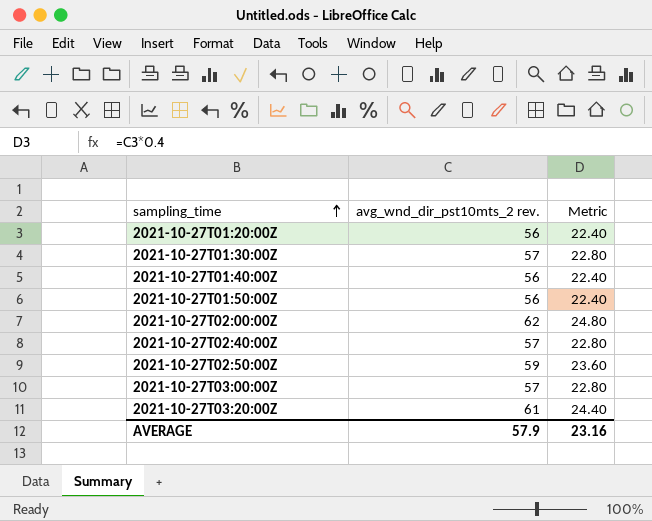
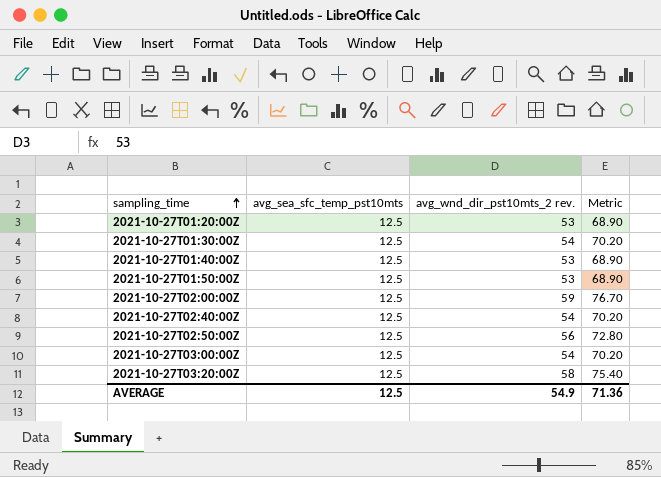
column avg_sea_sfc_temp_pst10mts | position: none -> 2
column Metric | formula: [avg_wnd_dir_pst10mts_2 rev.] * 0.4 -> [avg_wnd_dir_pst10mts_2 rev.] * 1.3
2021-10-27T01:20:00Z | avg_wnd_dir_pst10mts_2 rev.: 56 -> 53
2021-10-27T01:30:00Z | avg_wnd_dir_pst10mts_2 rev.: 57 -> 54
2021-10-27T01:40:00Z | avg_wnd_dir_pst10mts_2 rev.: 56 -> 53
2021-10-27T01:50:00Z | avg_wnd_dir_pst10mts_2 rev.: 56 -> 53
2021-10-27T02:00:00Z | avg_wnd_dir_pst10mts_2 rev.: 62 -> 59
2021-10-27T02:40:00Z | avg_wnd_dir_pst10mts_2 rev.: 57 -> 54
2021-10-27T02:50:00Z | avg_wnd_dir_pst10mts_2 rev.: 59 -> 56
2021-10-27T03:00:00Z | avg_wnd_dir_pst10mts_2 rev.: 57 -> 54
2021-10-27T03:20:00Z | avg_wnd_dir_pst10mts_2 rev.: 61 -> 58
AVERAGE | avg_wnd_dir_pst10mts_2 rev.: 57.9 -> 54.9
AVERAGE | Metric: 23.16 -> 71.36

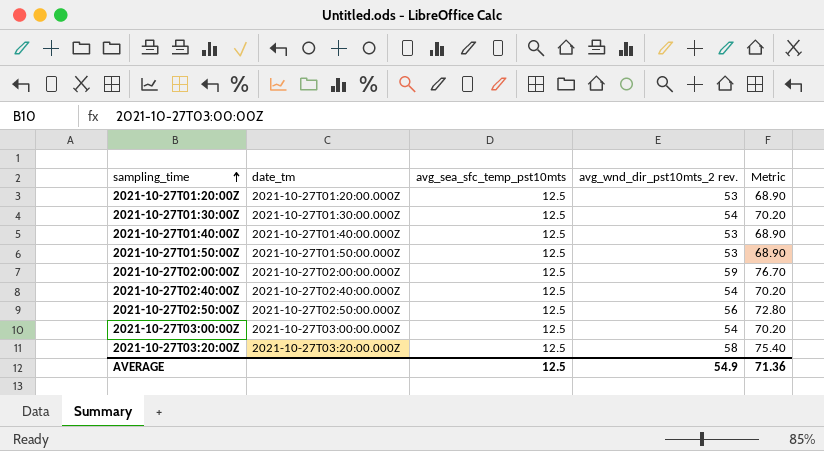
column date_tm | position: none -> 2

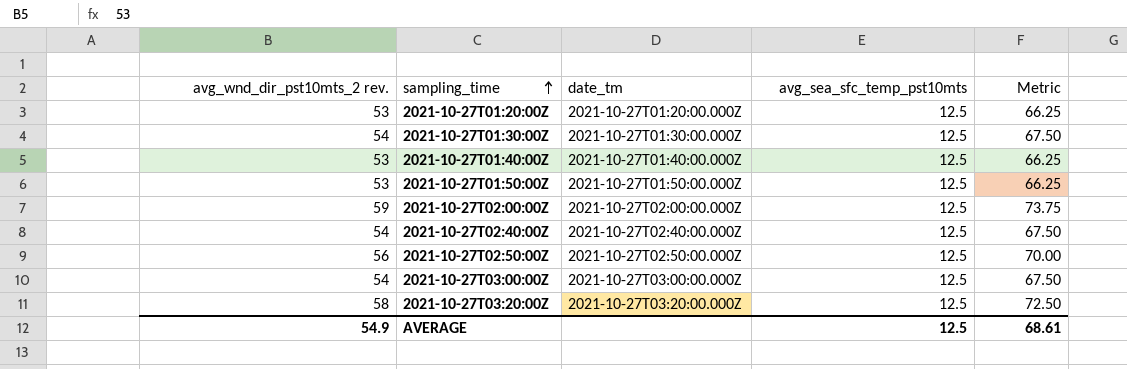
column avg_wnd_dir_pst10mts_2 rev. | position: 4 -> 1
column Metric | formula: [avg_wnd_dir_pst10mts_2 rev.] * 1.3 -> [avg_wnd_dir_pst10mts_2 rev.] * 1.25
AVERAGE | Metric: 71.36 -> 68.61

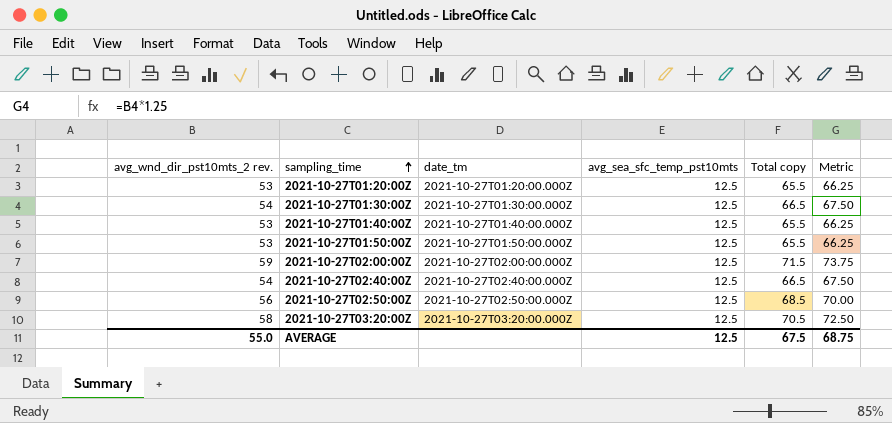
column Total copy | formula: none -> [avg_wnd_dir_pst10mts_2 rev.] + [avg_sea_sfc_temp_pst10mts]
row 2021-10-27T03:00:00Z: 54 | 2021-10-27T03:00:00.000Z | 12.5 | 67.50 -> none
AVERAGE | avg_wnd_dir_pst10mts_2 rev.: 54.9 -> 55.0
AVERAGE | Metric: 68.61 -> 68.75

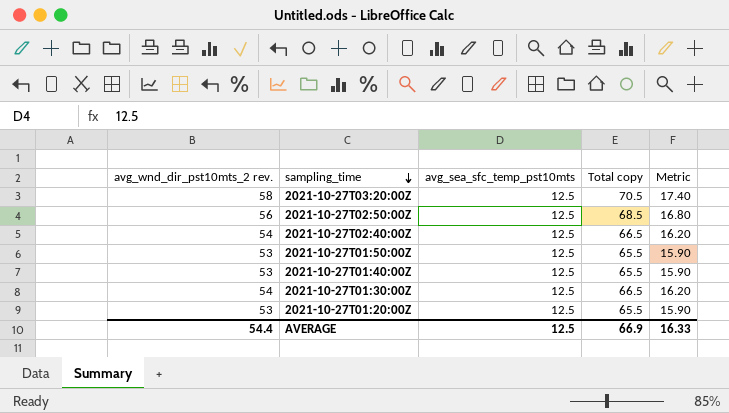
row order: sampling_time ascending -> sampling_time descending
column date_tm | position: 3 -> none
column Metric | formula: [avg_wnd_dir_pst10mts_2 rev.] * 1.25 -> [avg_wnd_dir_pst10mts_2 rev.] * 0.3
row 2021-10-27T02:00:00Z: 59 | 2021-10-27T02:00:00.000Z | 12.5 | 71.5 | 73.75 -> none
AVERAGE | avg_wnd_dir_pst10mts_2 rev.: 55.0 -> 54.4
AVERAGE | Total copy: 67.5 -> 66.9
AVERAGE | Metric: 68.75 -> 16.33

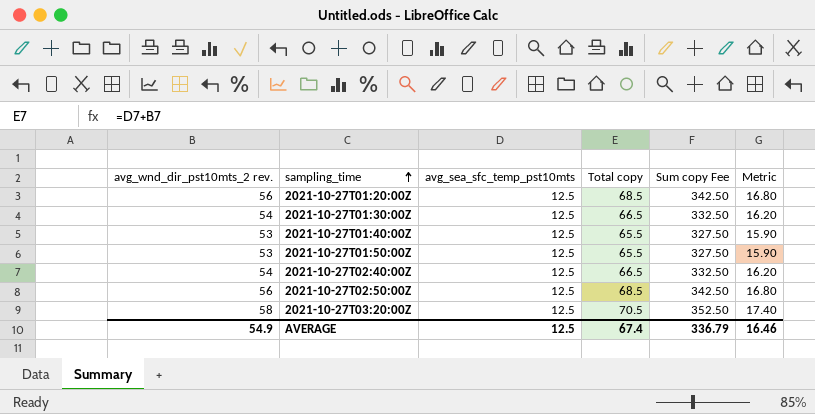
row order: sampling_time descending -> sampling_time ascending
column Sum copy Fee | formula: none -> [Total copy] * 5
2021-10-27T01:20:00Z | avg_wnd_dir_pst10mts_2 rev.: 53 -> 56
2021-10-27T01:20:00Z | Total copy: 65.5 -> 68.5
2021-10-27T01:20:00Z | Metric: 15.90 -> 16.80
AVERAGE | avg_wnd_dir_pst10mts_2 rev.: 54.4 -> 54.9
AVERAGE | Total copy: 66.9 -> 67.4
AVERAGE | Metric: 16.33 -> 16.46

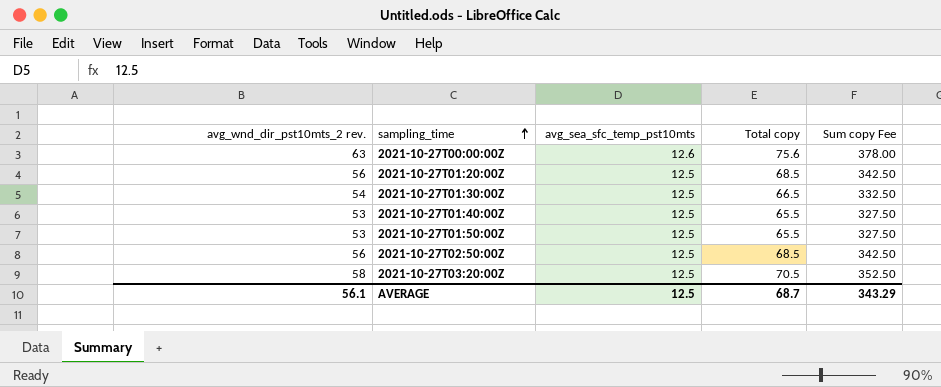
column Metric | formula: [avg_wnd_dir_pst10mts_2 rev.] * 0.3 -> none
row 2021-10-27T02:40:00Z: 54 | 12.5 | 66.5 | 332.50 | 16.20 -> none
row 2021-10-27T00:00:00Z: none -> 63 | 12.6 | 75.6 | 378.00
AVERAGE | avg_wnd_dir_pst10mts_2 rev.: 54.9 -> 56.1
AVERAGE | Total copy: 67.4 -> 68.7
AVERAGE | Sum copy Fee: 336.79 -> 343.29

